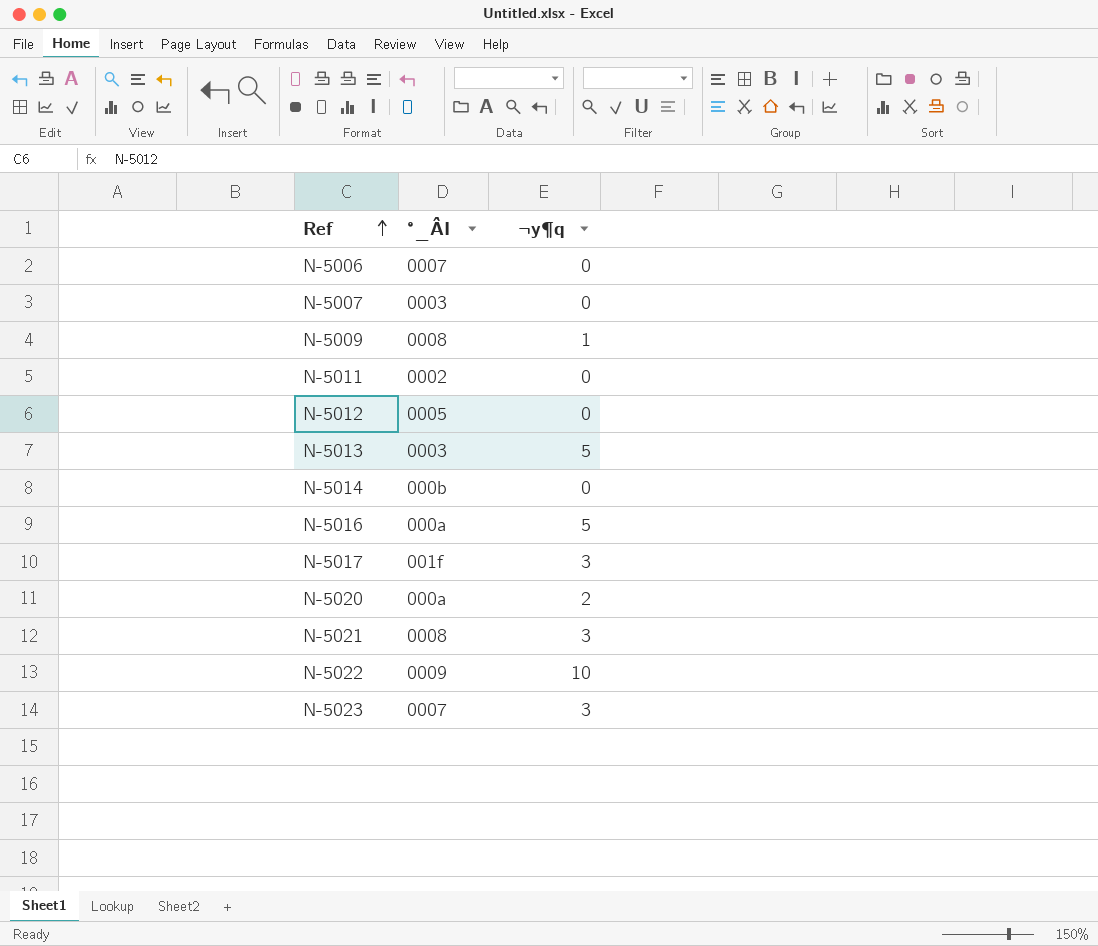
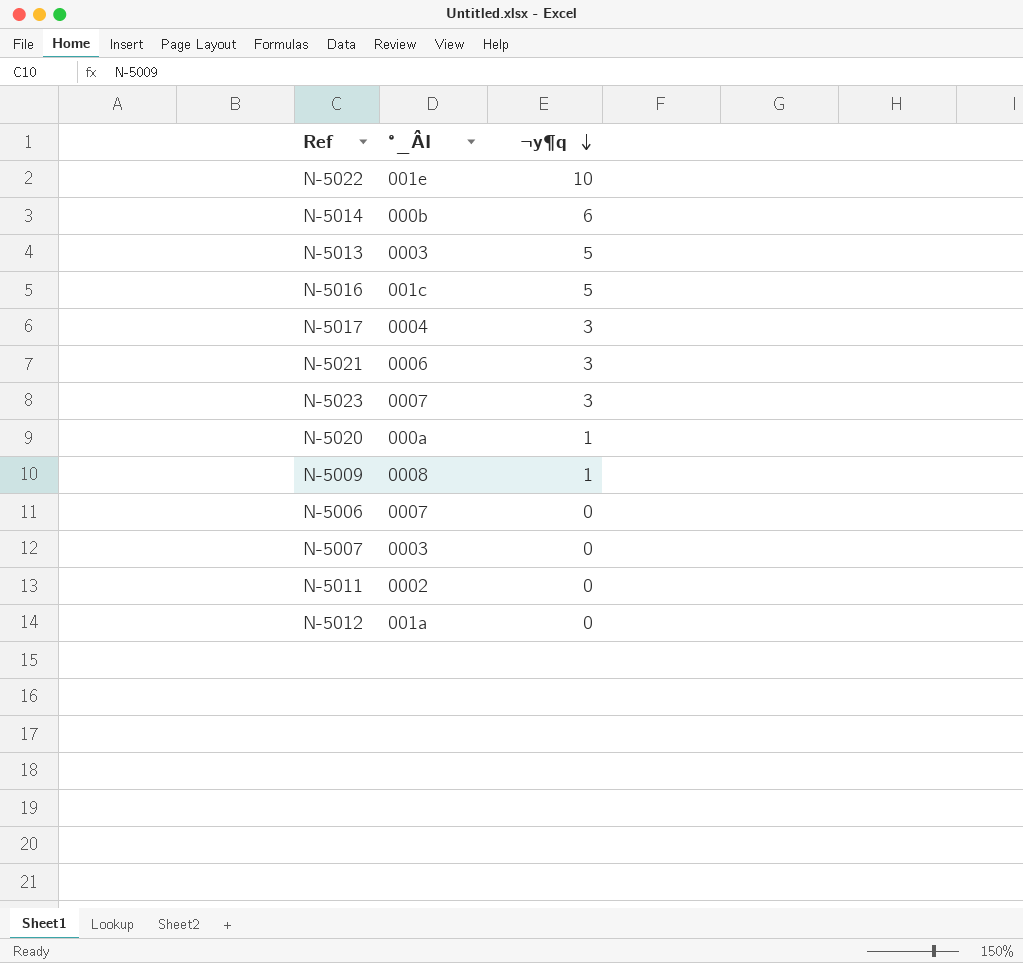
row order: Ref ascending -> ¬y¶q descending
N-5022 | °_ÂI: 0009 -> 001e
N-5014 | ¬y¶q: 0 -> 6
N-5016 | °_ÂI: 000a -> 001c
N-5017 | °_ÂI: 001f -> 0004
N-5021 | °_ÂI: 0008 -> 0006
N-5020 | ¬y¶q: 2 -> 1
N-5012 | °_ÂI: 0005 -> 001a

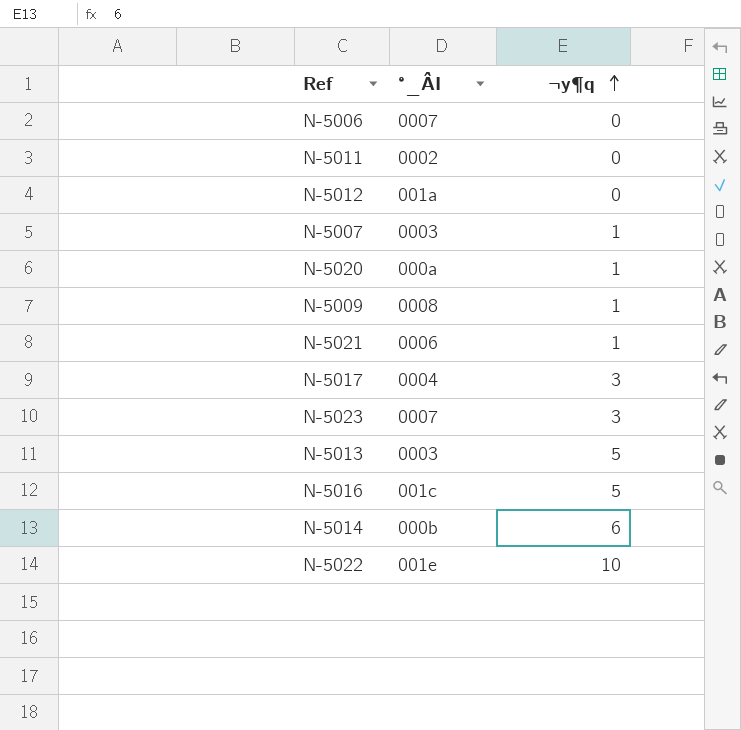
row order: ¬y¶q descending -> ¬y¶q ascending
N-5007 | ¬y¶q: 0 -> 1
N-5021 | ¬y¶q: 3 -> 1

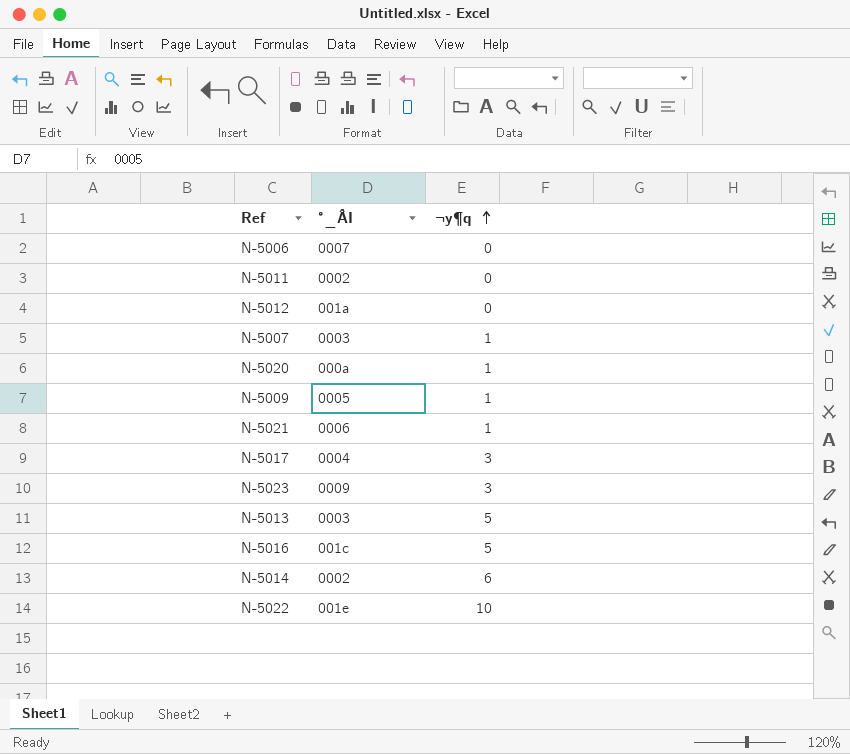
N-5009 | °_ÂI: 0008 -> 0005
N-5023 | °_ÂI: 0007 -> 0009
N-5014 | °_ÂI: 000b -> 0002

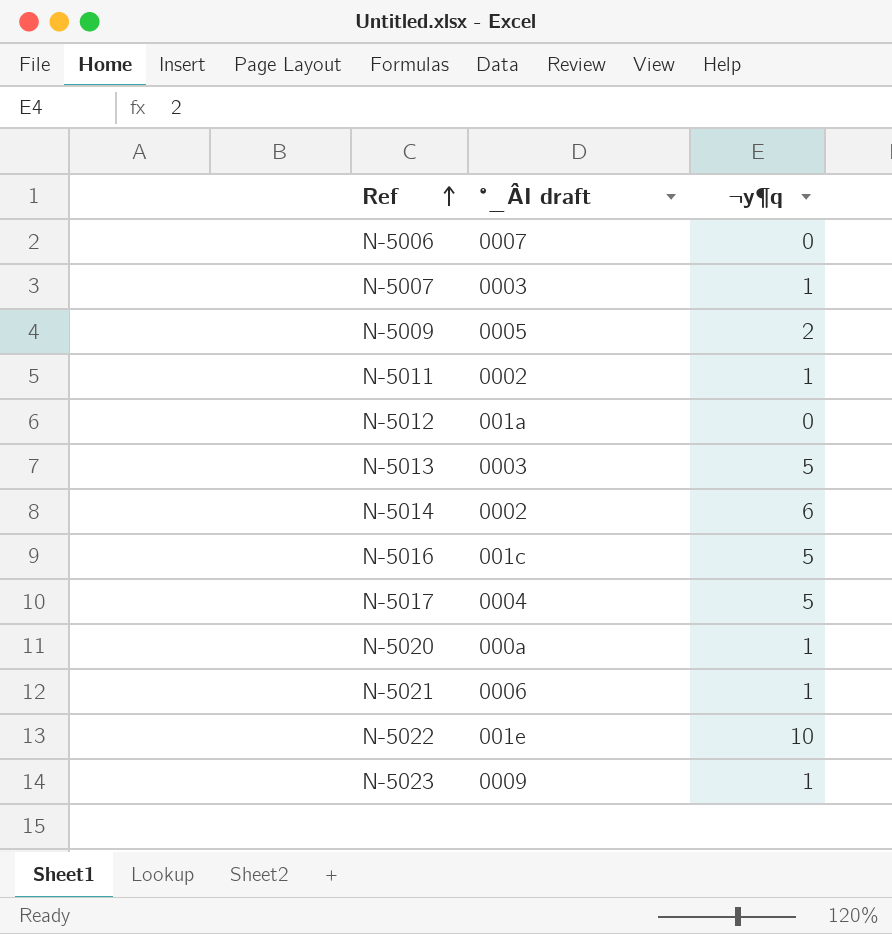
row order: ¬y¶q ascending -> Ref ascending
column name: °_ÂI -> °_ÂI draft
N-5009 | ¬y¶q: 1 -> 2
N-5011 | ¬y¶q: 0 -> 1
N-5017 | ¬y¶q: 3 -> 5
N-5023 | ¬y¶q: 3 -> 1

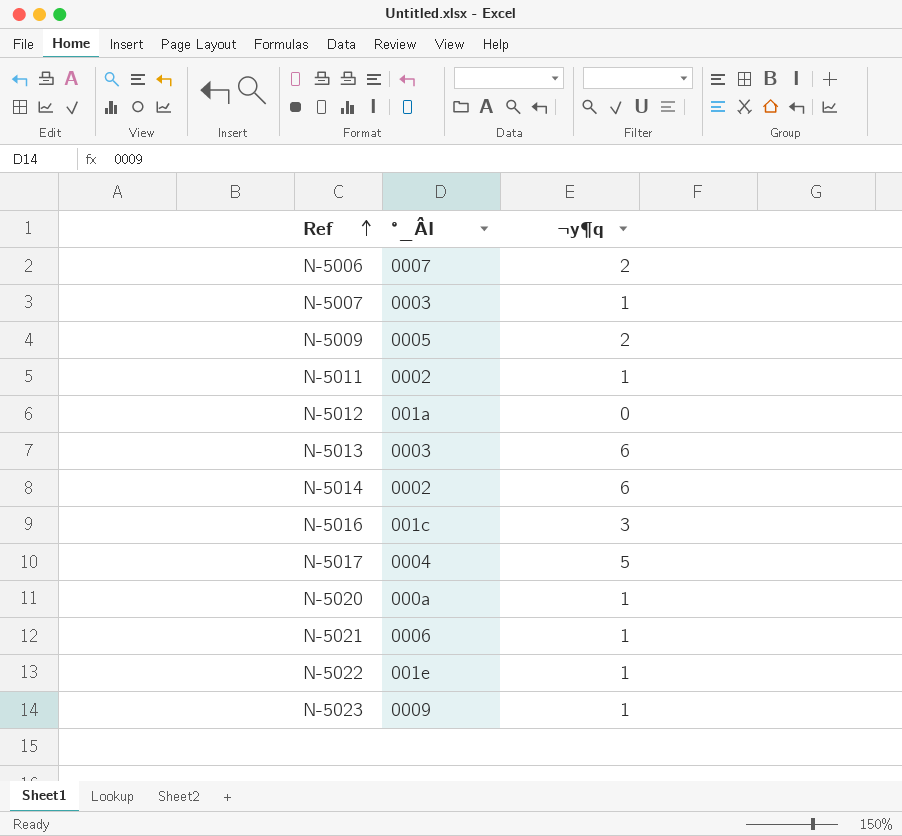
column name: °_ÂI draft -> °_ÂI
N-5006 | ¬y¶q: 0 -> 2
N-5013 | ¬y¶q: 5 -> 6
N-5016 | ¬y¶q: 5 -> 3
N-5022 | ¬y¶q: 10 -> 1

